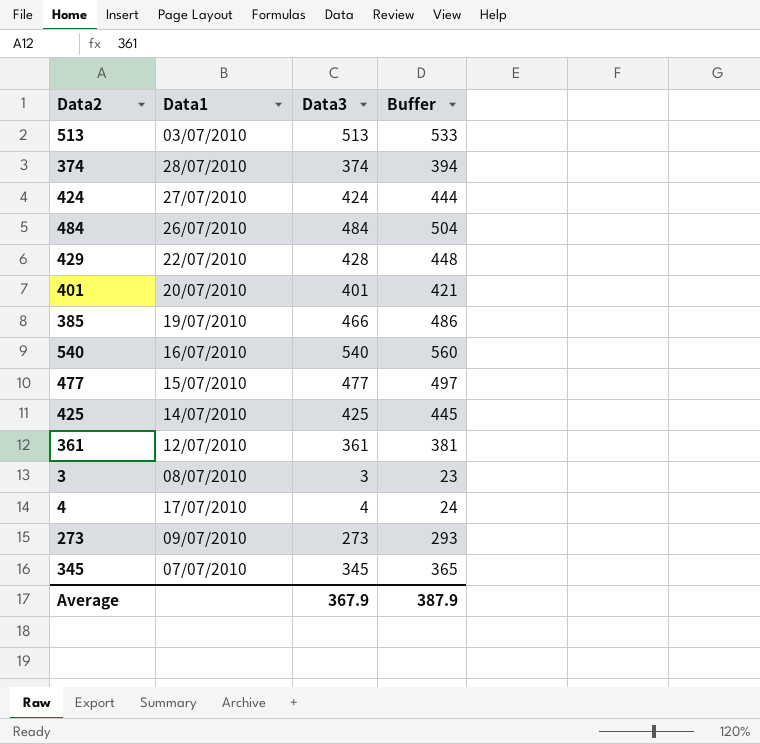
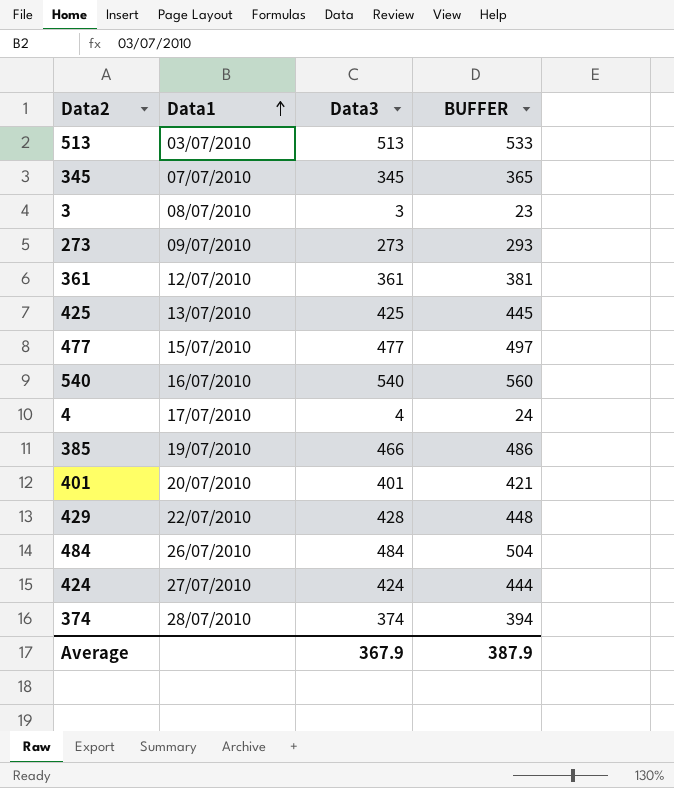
row order: none -> Data1 ascending
column name: Buffer -> BUFFER
425 | Data1: 14/07/2010 -> 13/07/2010

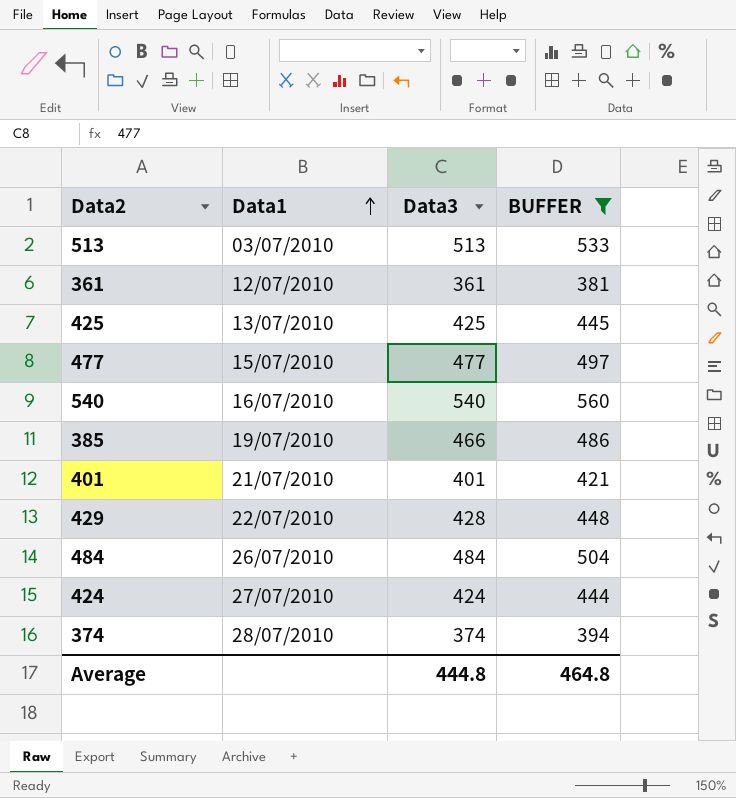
filter: none -> BUFFER >= 381
401 | Data1: 20/07/2010 -> 21/07/2010
Average | Data3: 367.9 -> 444.8
Average | BUFFER: 387.9 -> 464.8

